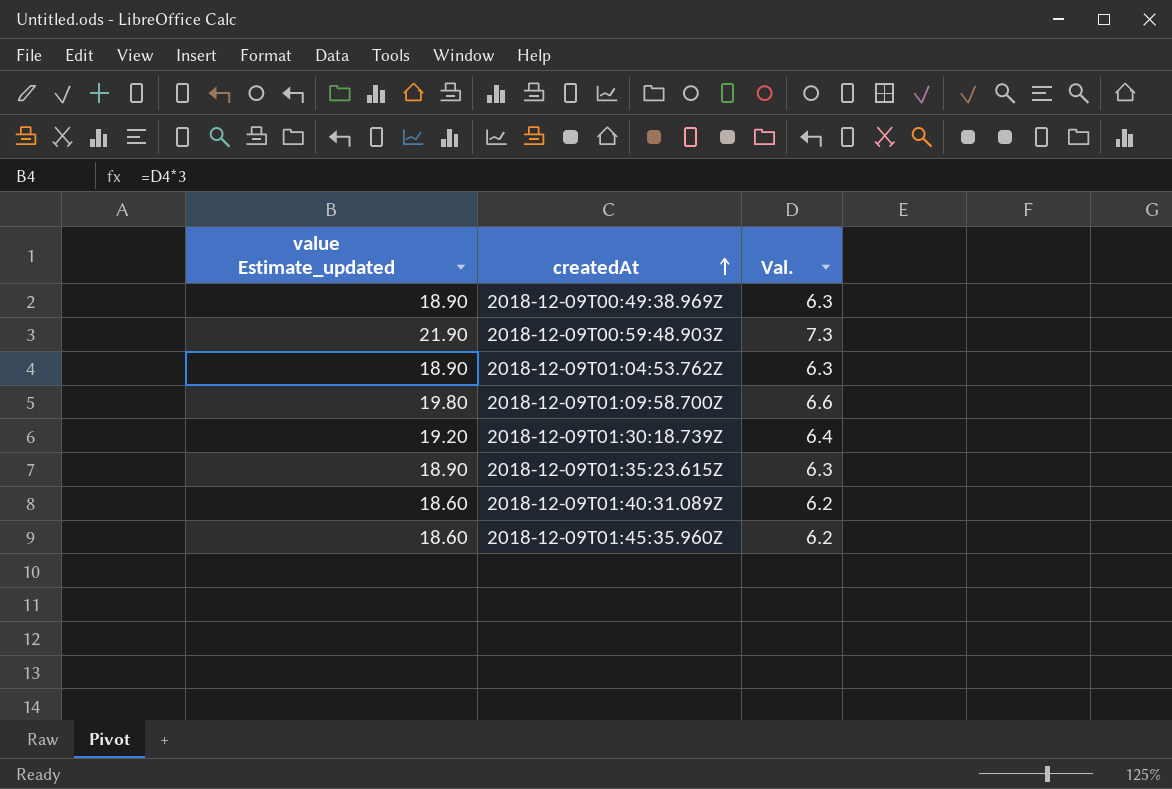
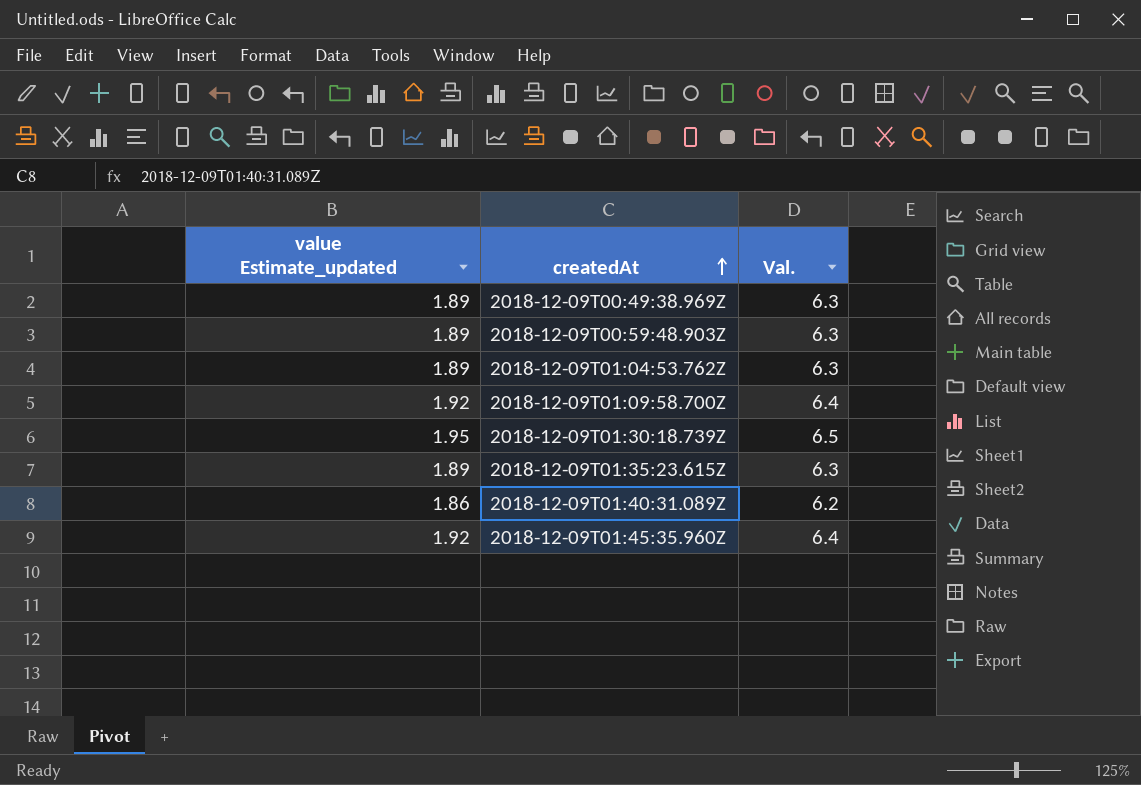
column value Estimate_updated | formula: [Val.] * 3 -> [Val.] * 0.3
2018-12-09T00:59:48.903Z | Val.: 7.3 -> 6.3
2018-12-09T01:09:58.700Z | Val.: 6.6 -> 6.4
2018-12-09T01:30:18.739Z | Val.: 6.4 -> 6.5
2018-12-09T01:45:35.960Z | Val.: 6.2 -> 6.4

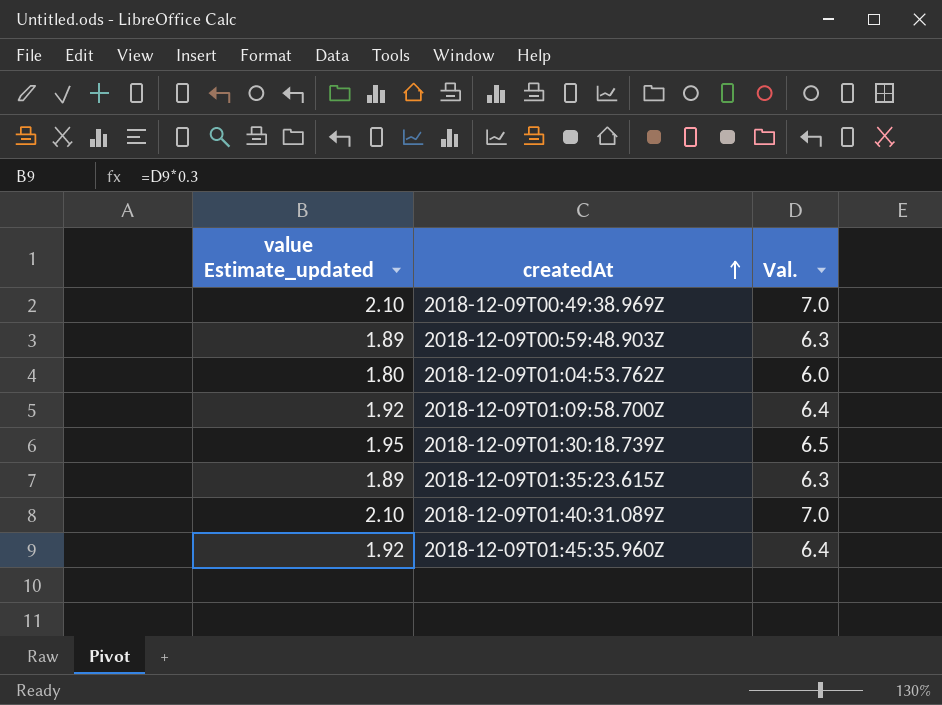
2018-12-09T00:49:38.969Z | value Estimate_updated: 1.89 -> 2.10
2018-12-09T00:49:38.969Z | Val.: 6.3 -> 7.0
2018-12-09T01:04:53.762Z | value Estimate_updated: 1.89 -> 1.80
2018-12-09T01:04:53.762Z | Val.: 6.3 -> 6.0
2018-12-09T01:40:31.089Z | value Estimate_updated: 1.86 -> 2.10
2018-12-09T01:40:31.089Z | Val.: 6.2 -> 7.0

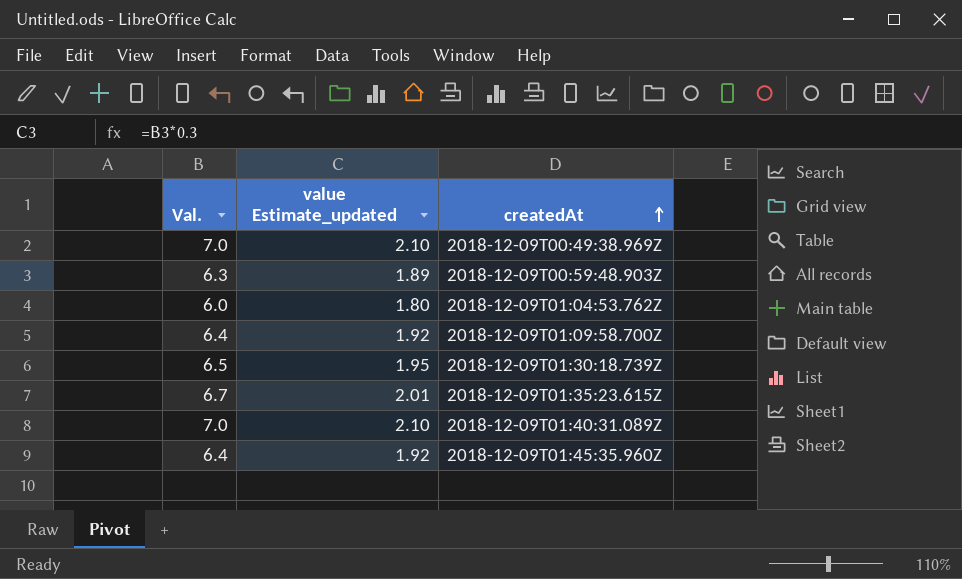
column Val. | position: 3 -> 1
2018-12-09T01:35:23.615Z | Val.: 6.3 -> 6.7
2018-12-09T01:35:23.615Z | value Estimate_updated: 1.89 -> 2.01

